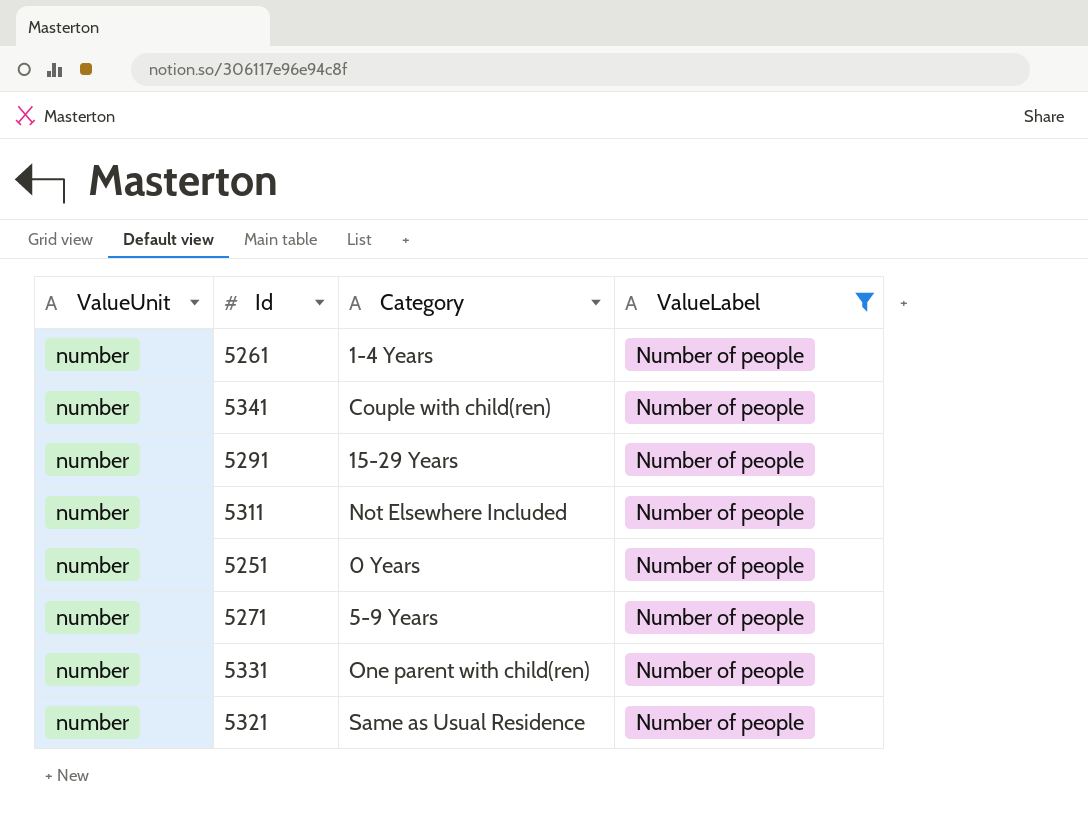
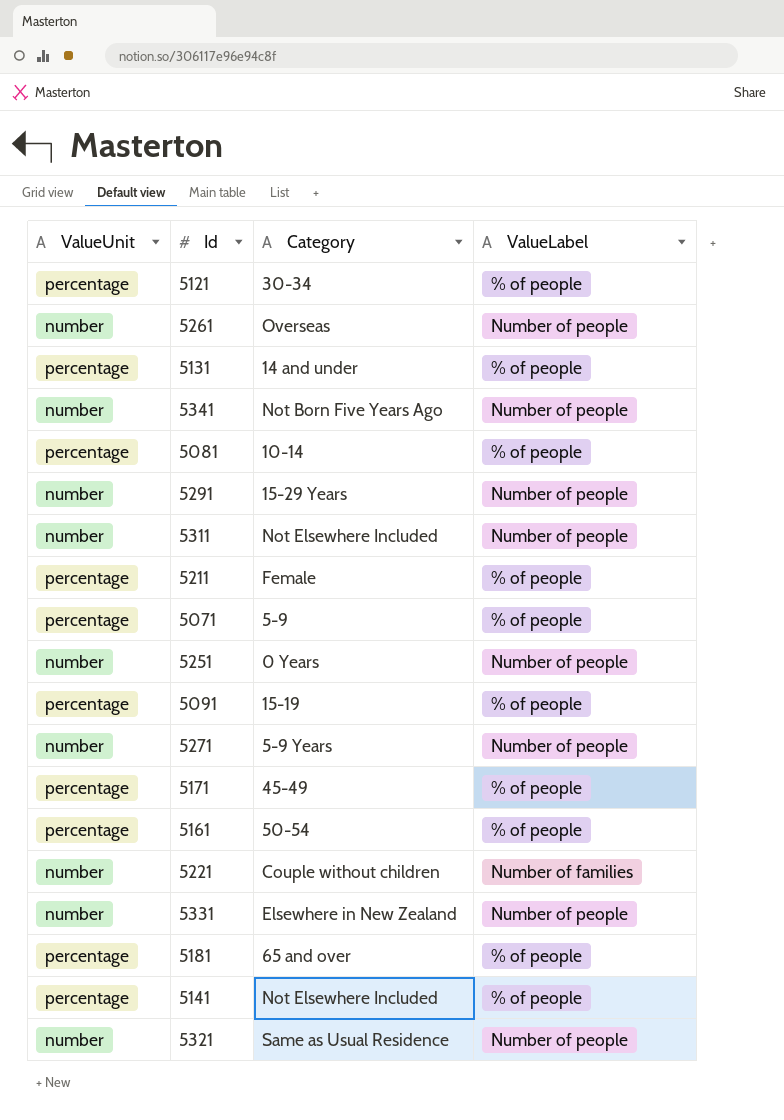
filter: ValueLabel = Number of people -> none
5261 | Category: 1-4 Years -> Overseas
5341 | Category: Couple with child(ren) -> Not Born Five Years Ago
5331 | Category: One parent with child(ren) -> Elsewhere in New Zealand

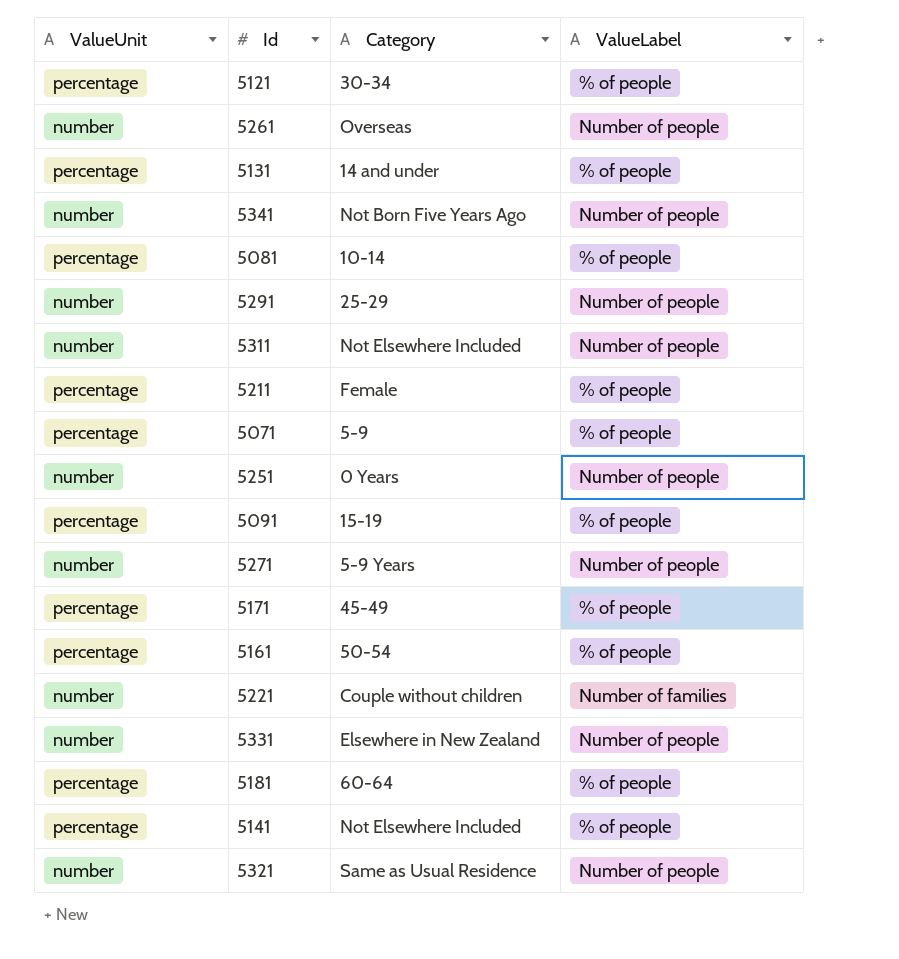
5291 | Category: 15-29 Years -> 25-29
5181 | Category: 65 and over -> 60-64

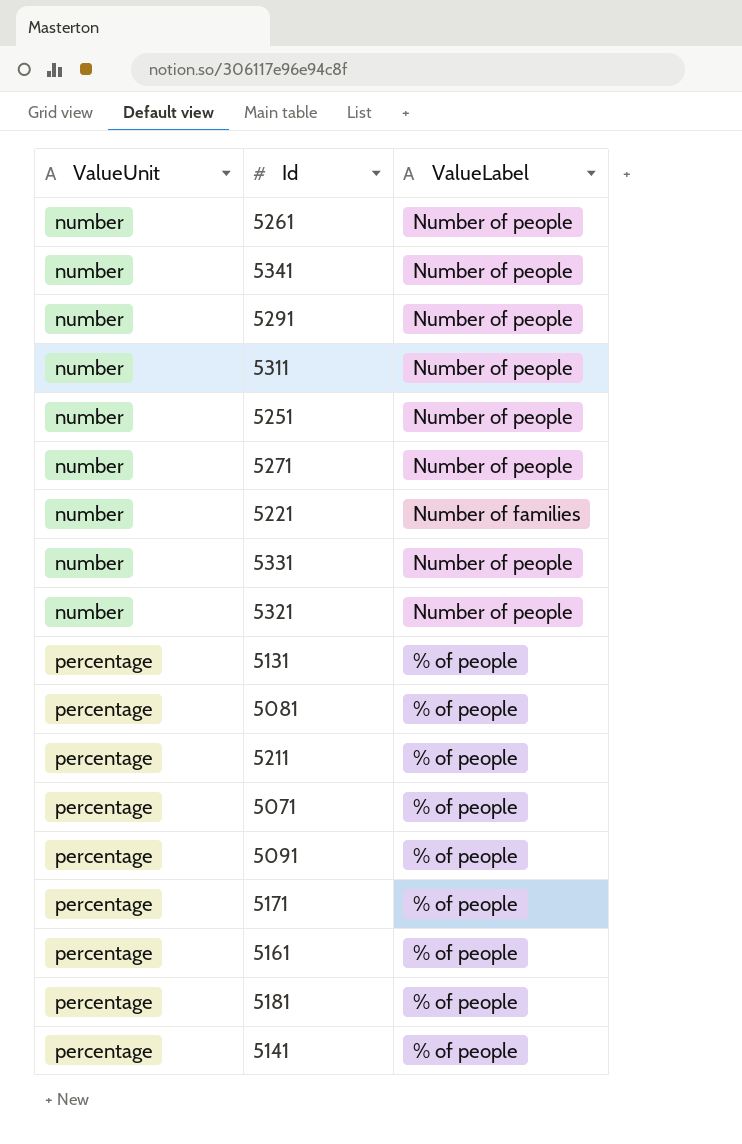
row order: none -> ValueUnit ascending
column Category | position: 3 -> none
row 5121: percentage | 30-34 | % of people -> none

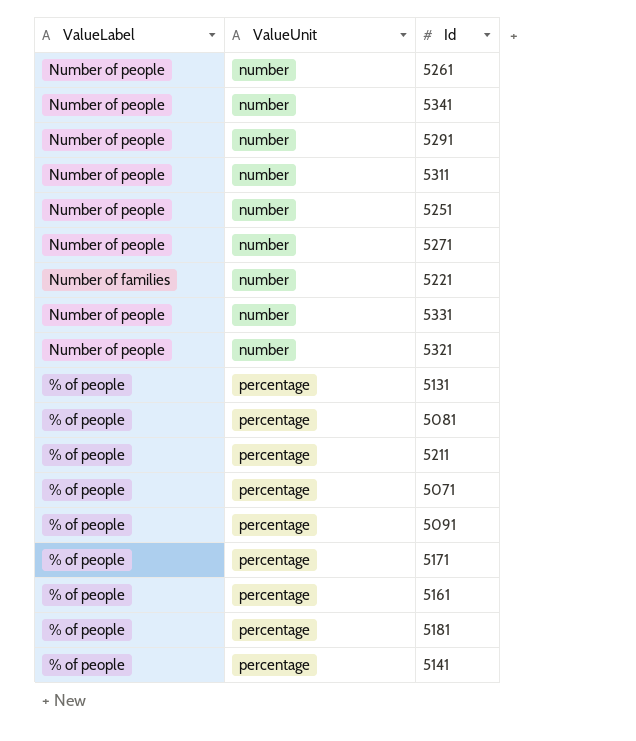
column ValueLabel | position: 3 -> 1

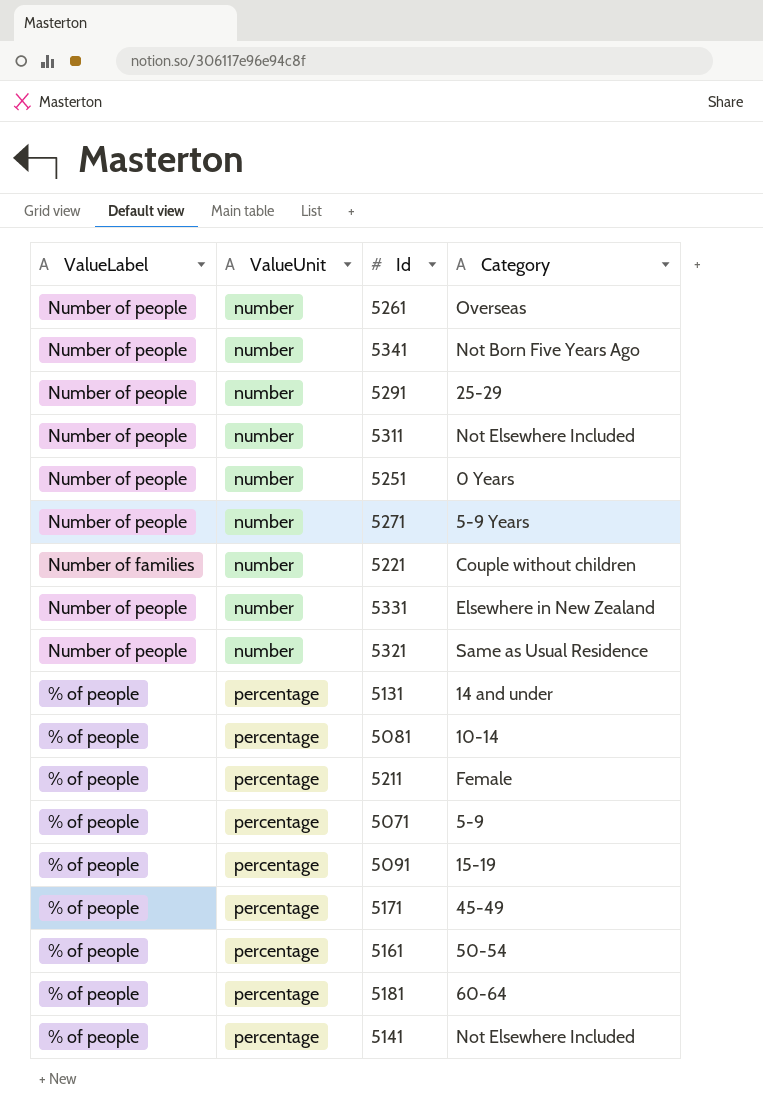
column Category | position: none -> 4

